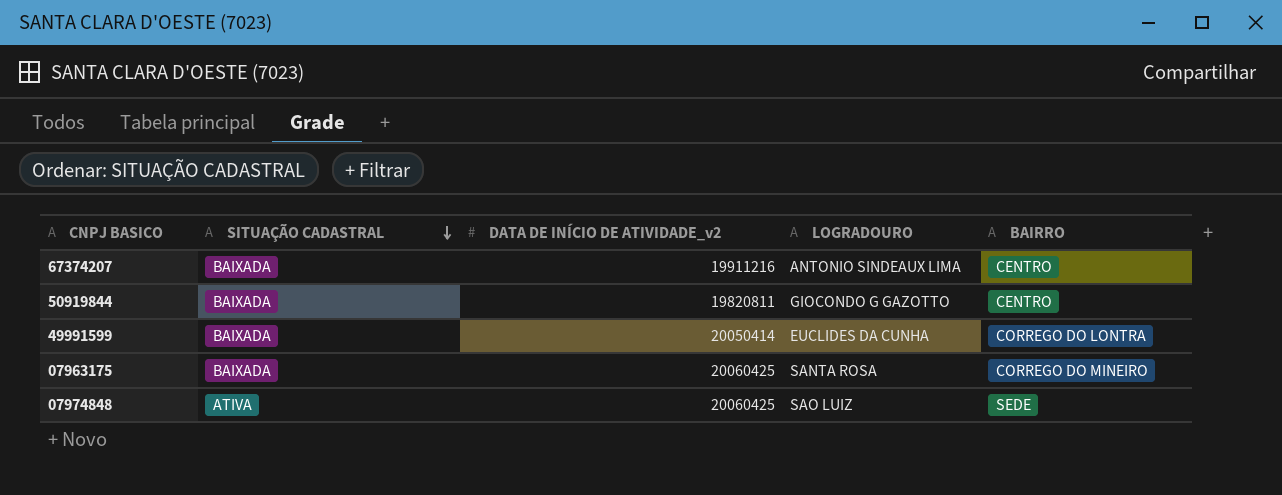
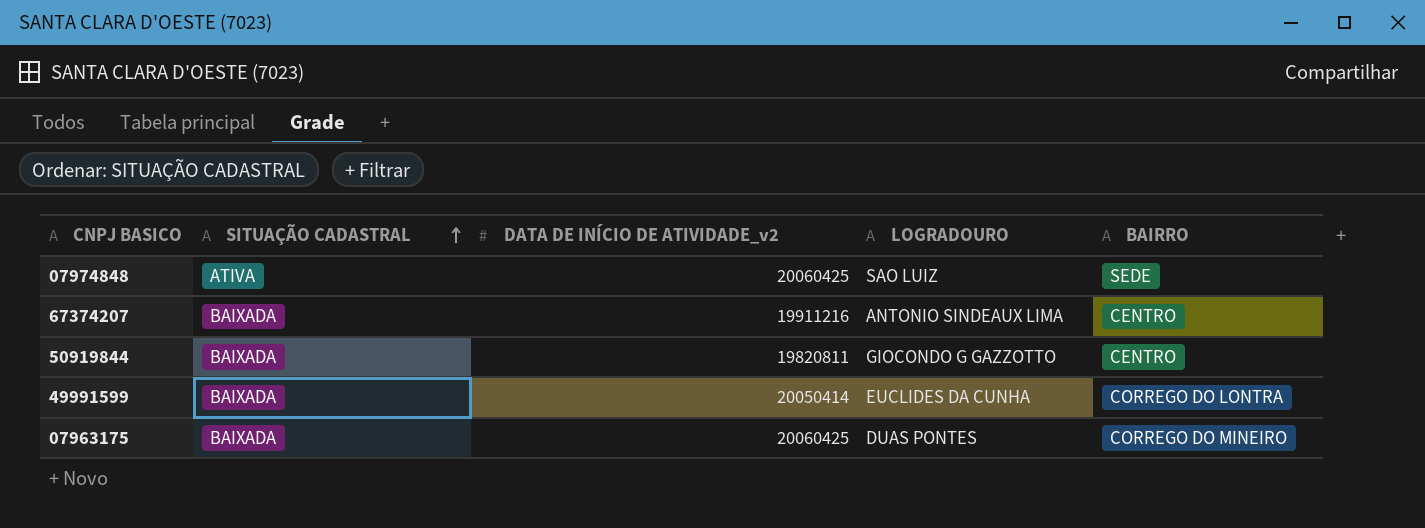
row order: SITUAÇÃO CADASTRAL descending -> SITUAÇÃO CADASTRAL ascending
50919844 | LOGRADOURO: GIOCONDO G GAZOTTO -> GIOCONDO G GAZZOTTO
07963175 | LOGRADOURO: SANTA ROSA -> DUAS PONTES

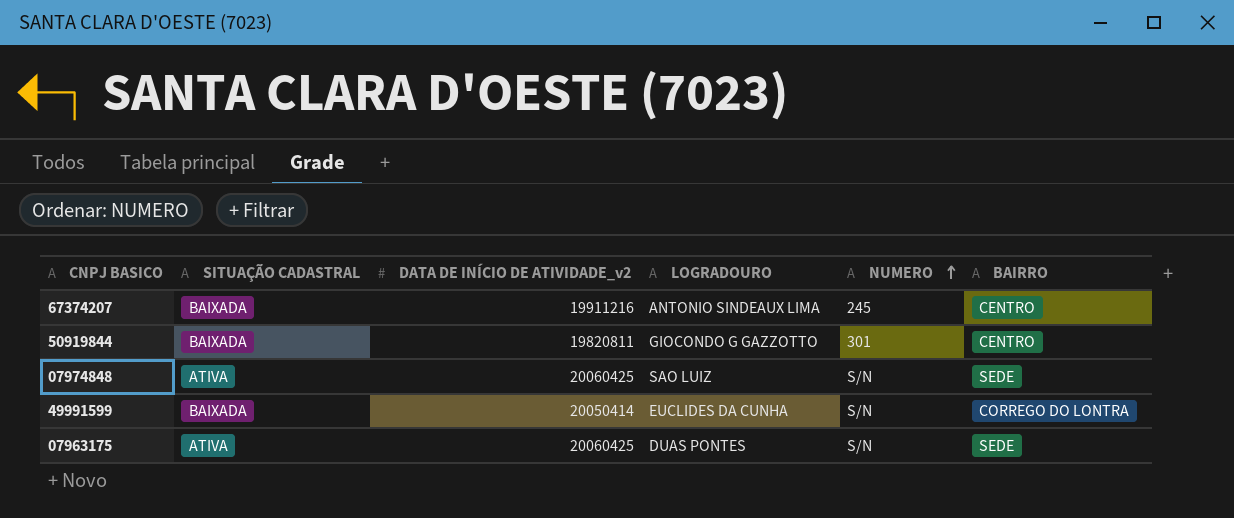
row order: SITUAÇÃO CADASTRAL ascending -> NUMERO ascending
column NUMERO | position: none -> 5
07963175 | SITUAÇÃO CADASTRAL: BAIXADA -> ATIVA
07963175 | BAIRRO: CORREGO DO MINEIRO -> SEDE

